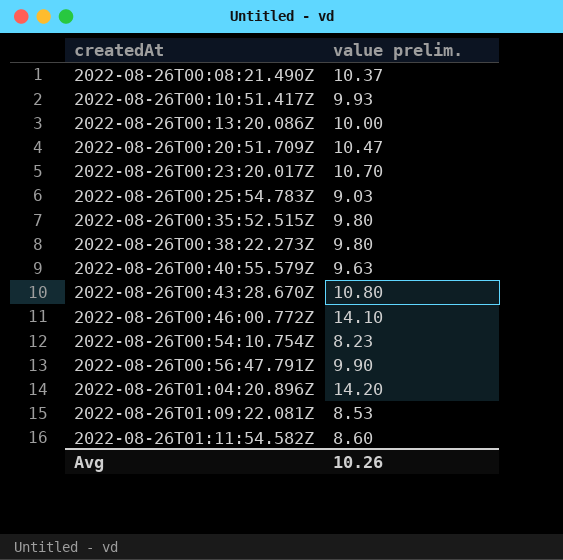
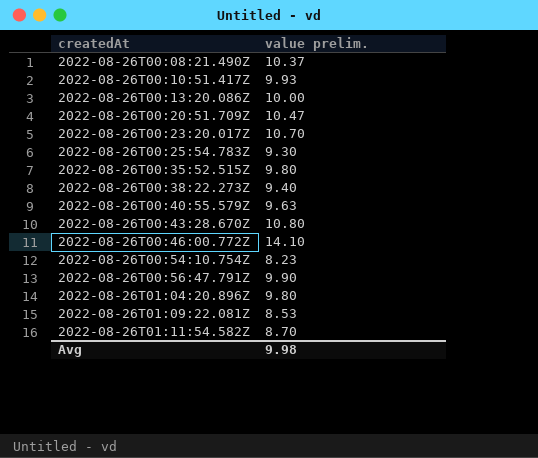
2022-08-26T00:25:54.783Z | value prelim.: 9.03 -> 9.30
2022-08-26T00:38:22.273Z | value prelim.: 9.80 -> 9.40
2022-08-26T01:04:20.896Z | value prelim.: 14.20 -> 9.80
2022-08-26T01:11:54.582Z | value prelim.: 8.60 -> 8.70
Avg | value prelim.: 10.26 -> 9.98

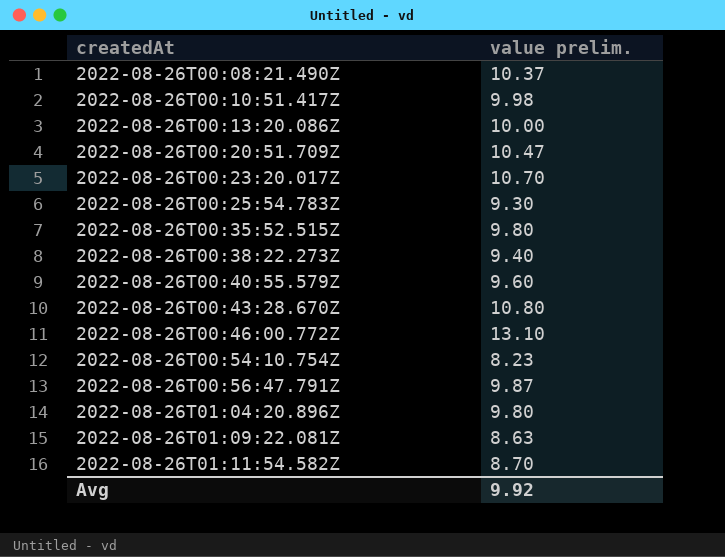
2022-08-26T00:10:51.417Z | value prelim.: 9.93 -> 9.98
2022-08-26T00:40:55.579Z | value prelim.: 9.63 -> 9.60
2022-08-26T00:46:00.772Z | value prelim.: 14.10 -> 13.10
2022-08-26T00:56:47.791Z | value prelim.: 9.90 -> 9.87
2022-08-26T01:09:22.081Z | value prelim.: 8.53 -> 8.63
Avg | value prelim.: 9.98 -> 9.92

